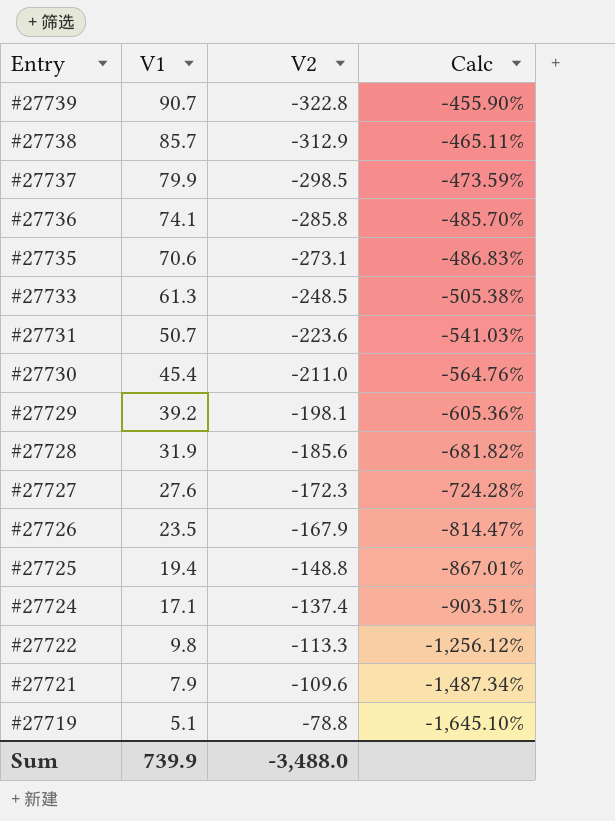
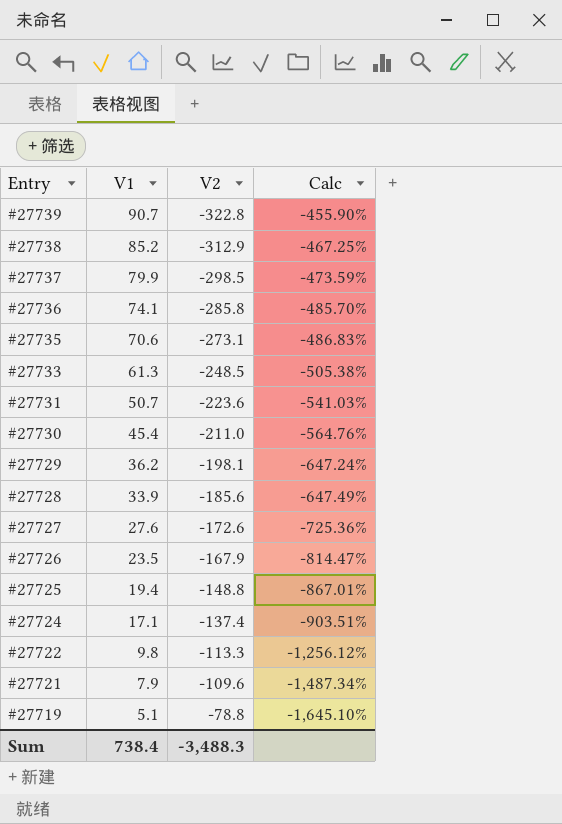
#27738 | V1: 85.7 -> 85.2
#27738 | Calc: -465.11% -> -467.25%
#27729 | V1: 39.2 -> 36.2
#27729 | Calc: -605.36% -> -647.24%
#27728 | V1: 31.9 -> 33.9
#27728 | Calc: -681.82% -> -647.49%
#27727 | V2: -172.3 -> -172.6
#27727 | Calc: -724.28% -> -725.36%
Sum | V1: 739.9 -> 738.4
Sum | V2: -3,488.0 -> -3,488.3

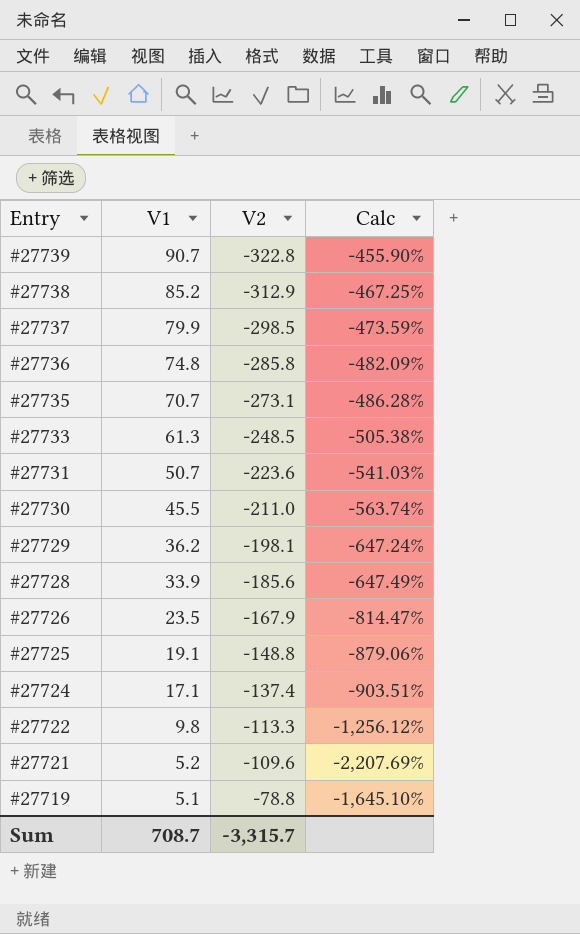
row #27727: 27.6 | -172.6 | -725.36% -> none
#27736 | V1: 74.1 -> 74.8
#27736 | Calc: -485.70% -> -482.09%
#27735 | V1: 70.6 -> 70.7
#27735 | Calc: -486.83% -> -486.28%
#27730 | V1: 45.4 -> 45.5
#27730 | Calc: -564.76% -> -563.74%
#27725 | V1: 19.4 -> 19.1
#27725 | Calc: -867.01% -> -879.06%
#27721 | V1: 7.9 -> 5.2
#27721 | Calc: -1,487.34% -> -2,207.69%
Sum | V1: 738.4 -> 708.7
Sum | V2: -3,488.3 -> -3,315.7

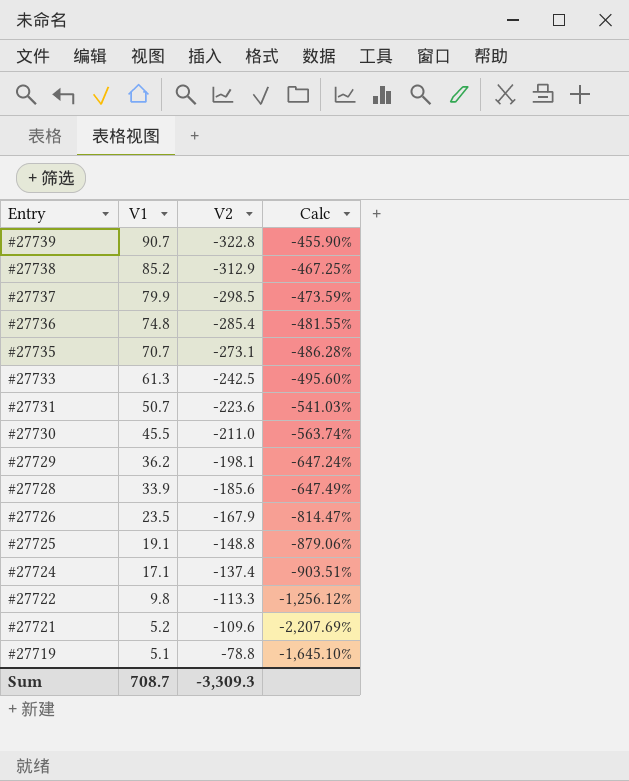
#27736 | V2: -285.8 -> -285.4
#27736 | Calc: -482.09% -> -481.55%
#27733 | V2: -248.5 -> -242.5
#27733 | Calc: -505.38% -> -495.60%
Sum | V2: -3,315.7 -> -3,309.3

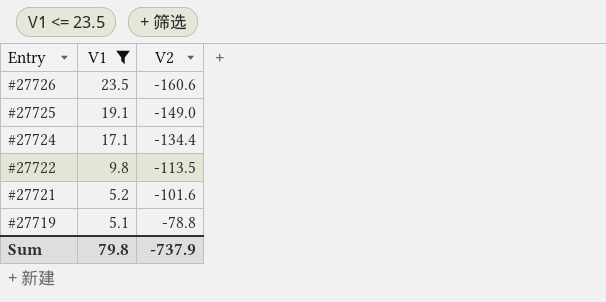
filter: none -> V1 <= 23.5
column Calc | formula: ([V2] - [V1]) / [V1] -> none
#27726 | V2: -167.9 -> -160.6
#27725 | V2: -148.8 -> -149.0
#27724 | V2: -137.4 -> -134.4
#27722 | V2: -113.3 -> -113.5
#27721 | V2: -109.6 -> -101.6
Sum | V1: 708.7 -> 79.8
Sum | V2: -3,309.3 -> -737.9

